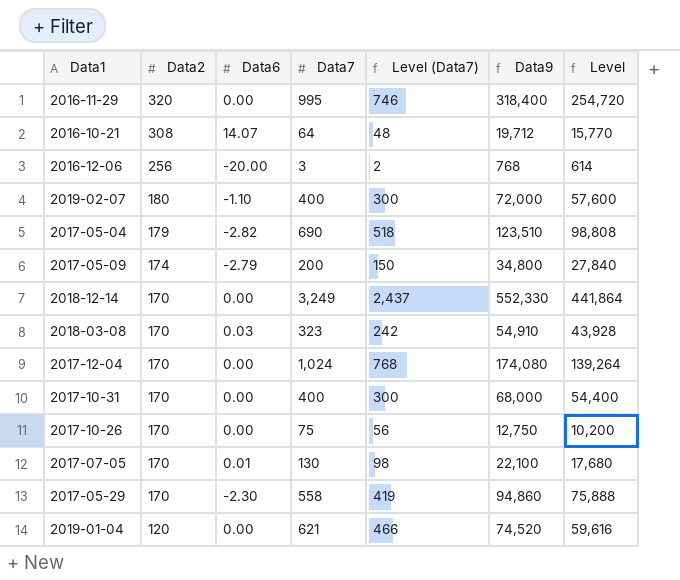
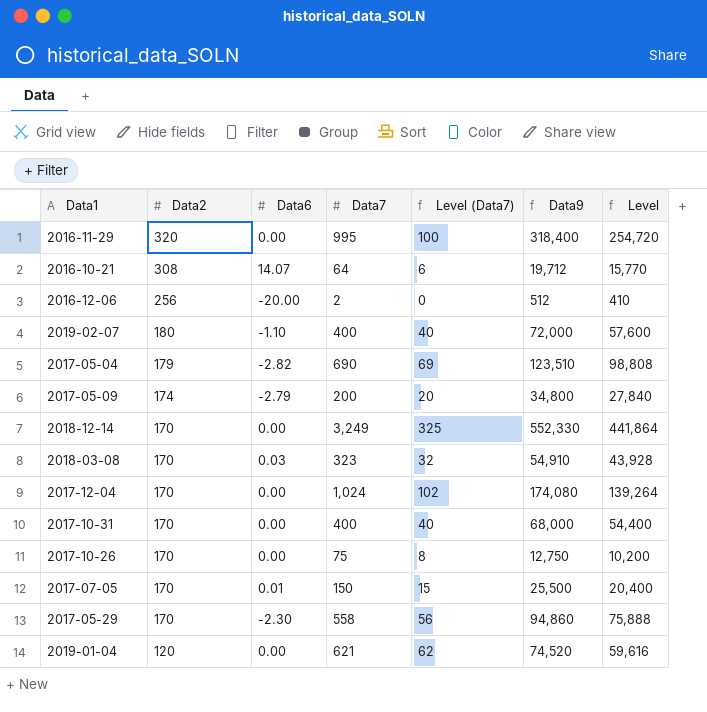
column Level (Data7) | formula: [Data7] * 0.75 -> [Data7] * 0.1
2016-12-06 | Data7: 3 -> 2
2016-12-06 | Data9: 768 -> 512
2016-12-06 | Level: 614 -> 410
2017-07-05 | Data7: 130 -> 150
2017-07-05 | Data9: 22,100 -> 25,500
2017-07-05 | Level: 17,680 -> 20,400

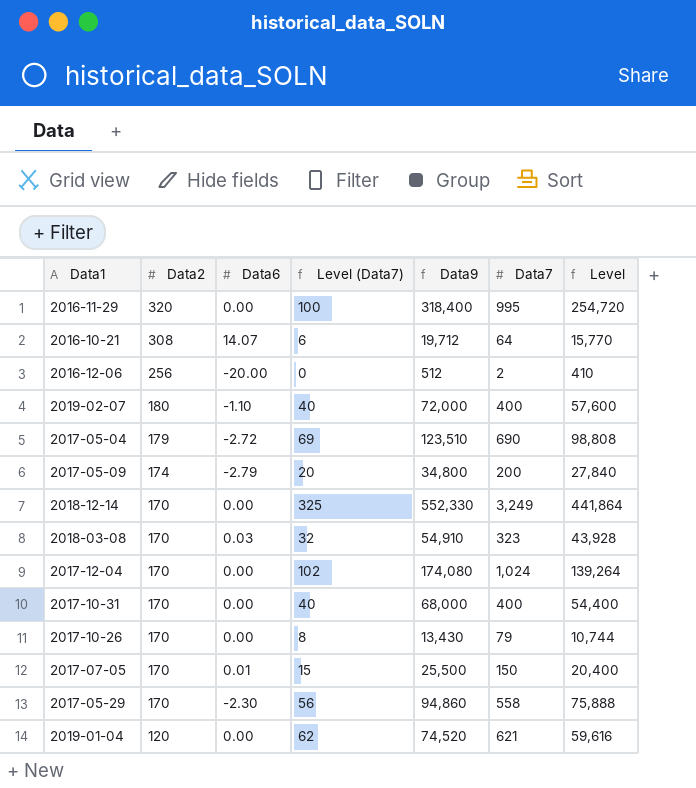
column Data7 | position: 4 -> 6
2017-05-04 | Data6: -2.82 -> -2.72
2017-10-26 | Data9: 12,750 -> 13,430
2017-10-26 | Data7: 75 -> 79
2017-10-26 | Level: 10,200 -> 10,744

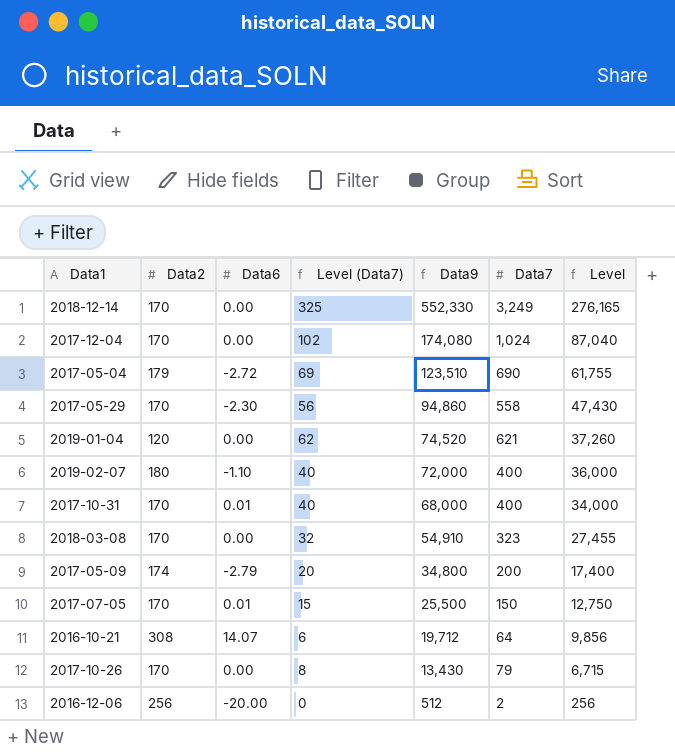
row order: Data2 descending -> Data9 descending
column Level | formula: [Data9] * 0.8 -> [Data9] * 0.5
row 2016-11-29: 320 | 0.00 | 100 | 318,400 | 995 | 254,720 -> none
2017-10-31 | Data6: 0.00 -> 0.01
2018-03-08 | Data6: 0.03 -> 0.00

